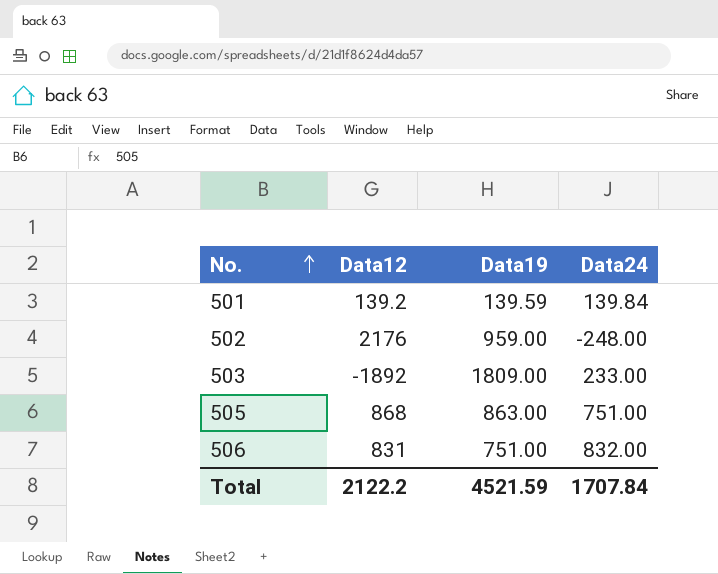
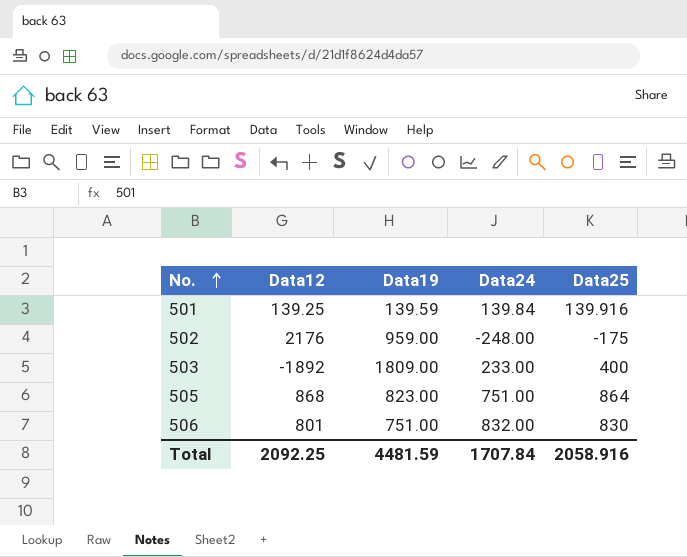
column Data25 | position: none -> 5
501 | Data12: 139.2 -> 139.25
505 | Data19: 863.00 -> 823.00
506 | Data12: 831 -> 801
Total | Data12: 2122.2 -> 2092.25
Total | Data19: 4521.59 -> 4481.59

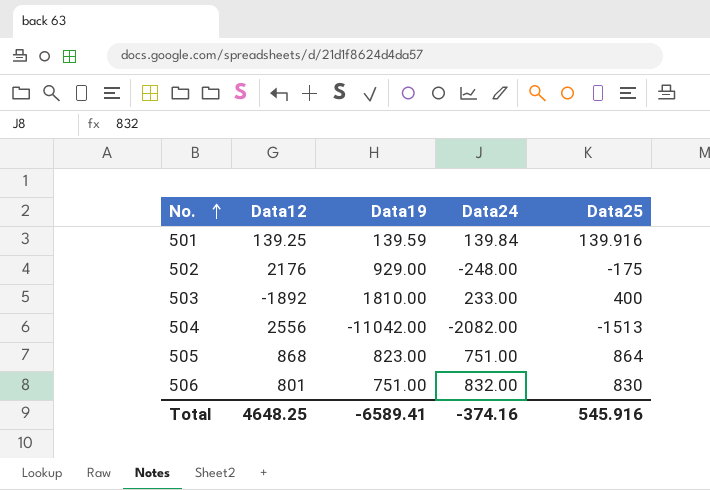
502 | Data19: 959.00 -> 929.00
503 | Data19: 1809.00 -> 1810.00
row 504: none -> 2556 | -11042.00 | -2082.00 | -1513
Total | Data12: 2092.25 -> 4648.25
Total | Data19: 4481.59 -> -6589.41
Total | Data24: 1707.84 -> -374.16
Total | Data25: 2058.916 -> 545.916

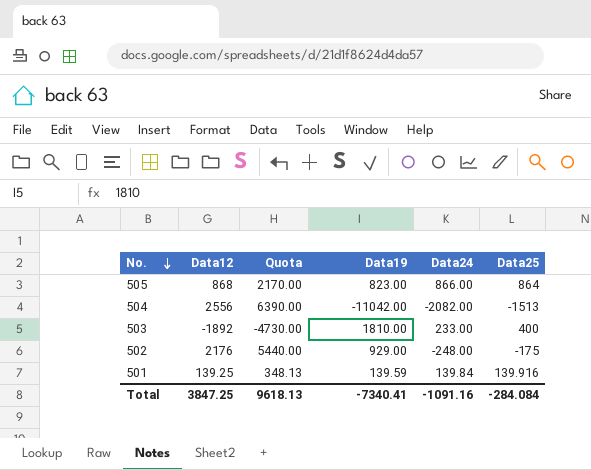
row order: No. ascending -> No. descending
column Quota | formula: none -> [Data12] * 2.5
row 506: 801 | 751.00 | 832.00 | 830 -> none
505 | Data24: 751.00 -> 866.00
Total | Data12: 4648.25 -> 3847.25
Total | Data19: -6589.41 -> -7340.41
Total | Data24: -374.16 -> -1091.16
Total | Data25: 545.916 -> -284.084

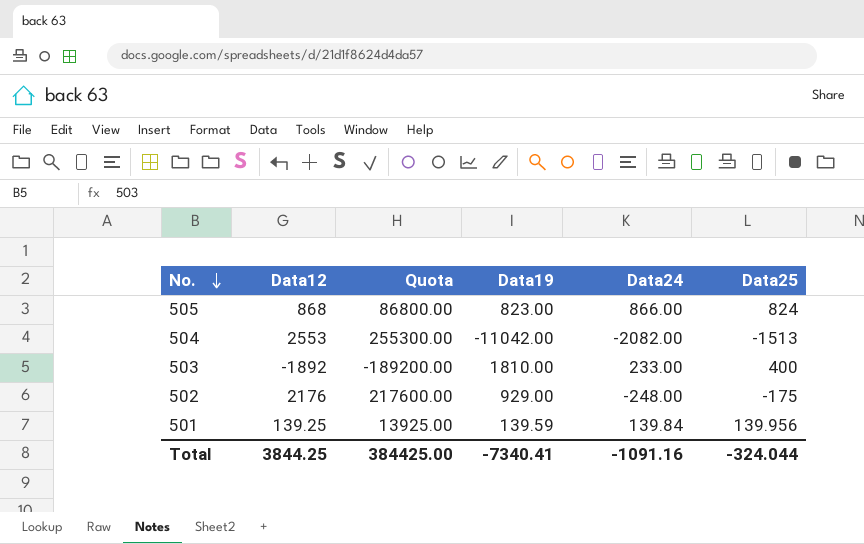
column Quota | formula: [Data12] * 2.5 -> [Data12] * 100
505 | Data25: 864 -> 824
504 | Data12: 2556 -> 2553
501 | Data25: 139.916 -> 139.956
Total | Data12: 3847.25 -> 3844.25
Total | Quota: 9618.13 -> 384425.00
Total | Data25: -284.084 -> -324.044

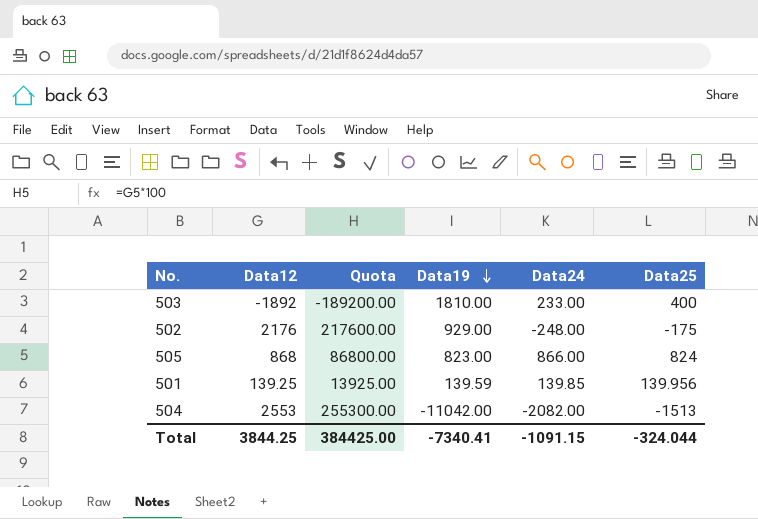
row order: No. descending -> Data19 descending
501 | Data24: 139.84 -> 139.85
Total | Data24: -1091.16 -> -1091.15

